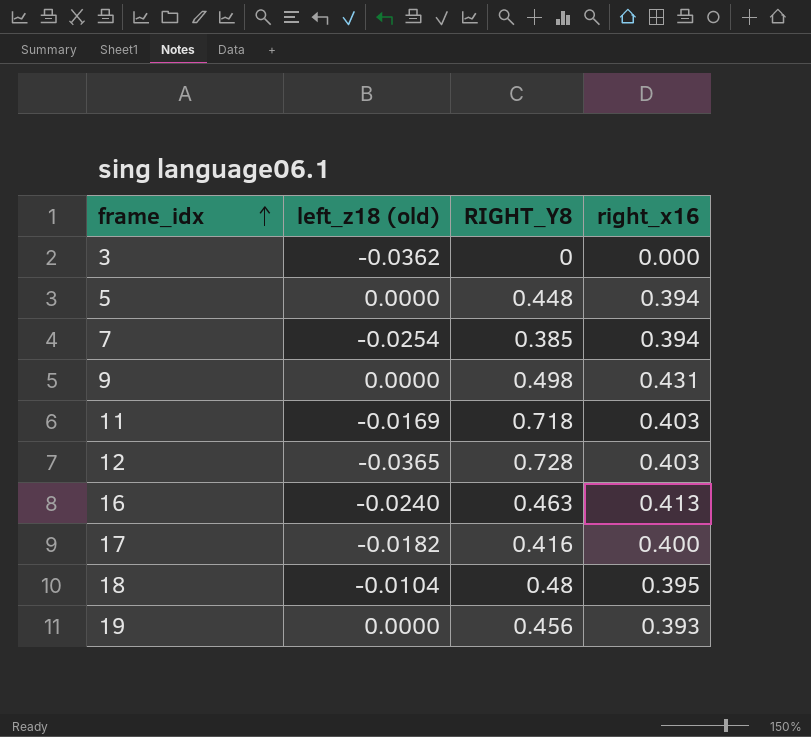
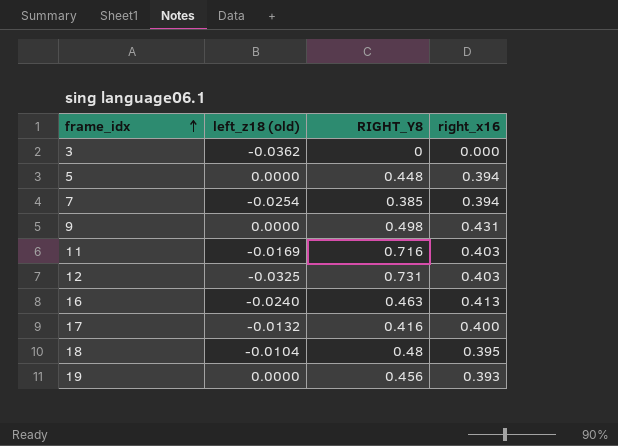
11 | RIGHT_Y8: 0.718 -> 0.716
12 | left_z18 (old): -0.0365 -> -0.0325
12 | RIGHT_Y8: 0.728 -> 0.731
17 | left_z18 (old): -0.0182 -> -0.0132

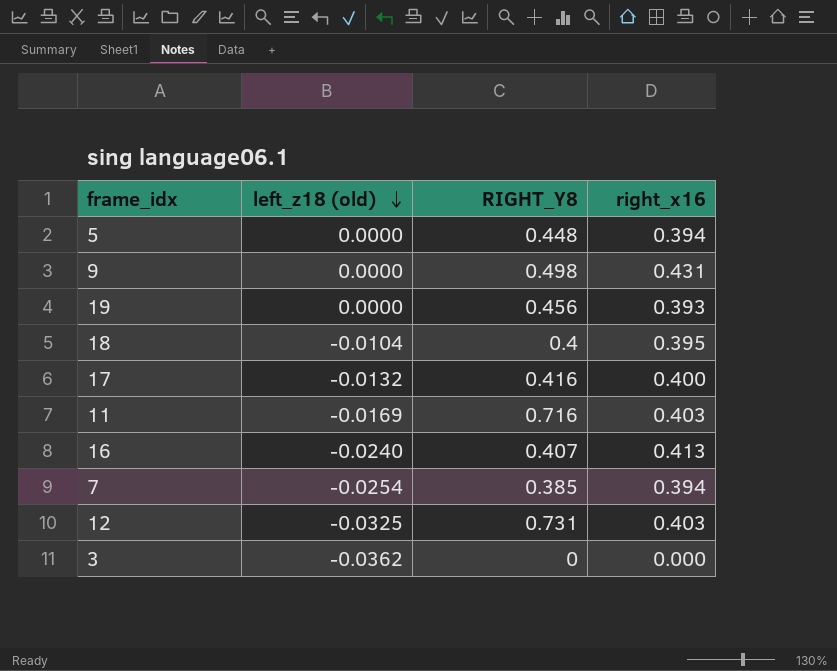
row order: frame_idx ascending -> left_z18 (old) descending
18 | RIGHT_Y8: 0.48 -> 0.4
16 | RIGHT_Y8: 0.463 -> 0.407

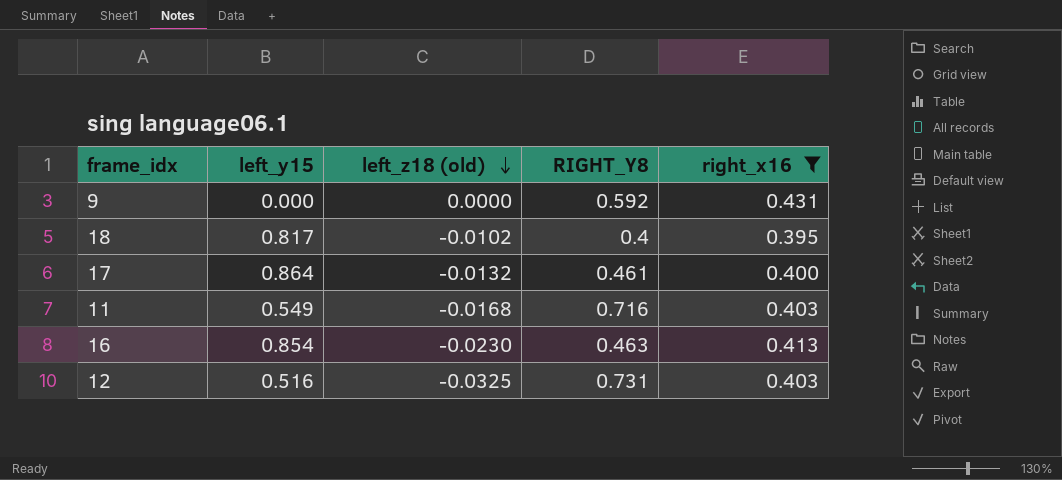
filter: none -> right_x16 >= 0.395
column left_y15 | position: none -> 2
9 | RIGHT_Y8: 0.498 -> 0.592
18 | left_z18 (old): -0.0104 -> -0.0102
17 | RIGHT_Y8: 0.416 -> 0.461
11 | left_z18 (old): -0.0169 -> -0.0168
16 | left_z18 (old): -0.0240 -> -0.0230
16 | RIGHT_Y8: 0.407 -> 0.463

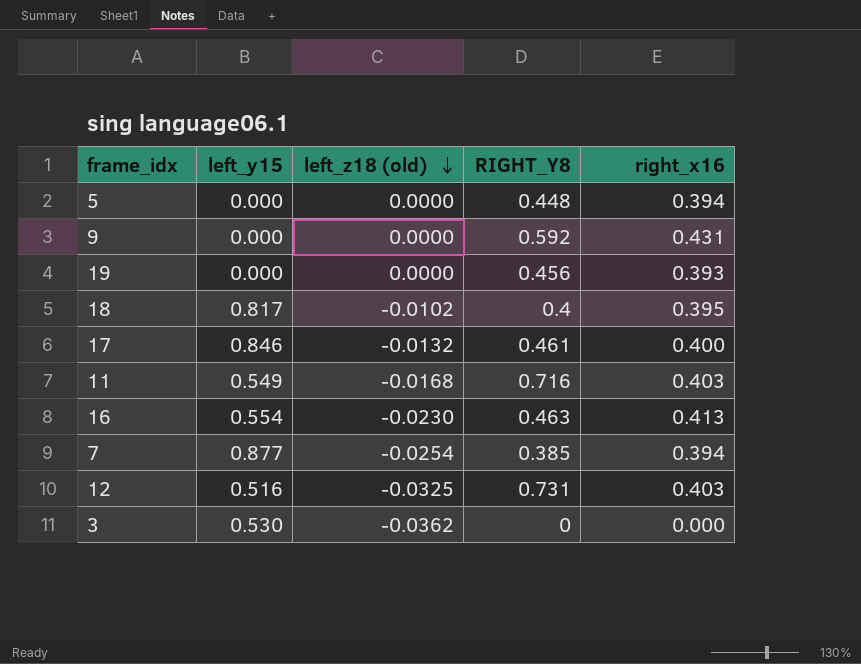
filter: right_x16 >= 0.395 -> none
17 | left_y15: 0.864 -> 0.846
16 | left_y15: 0.854 -> 0.554

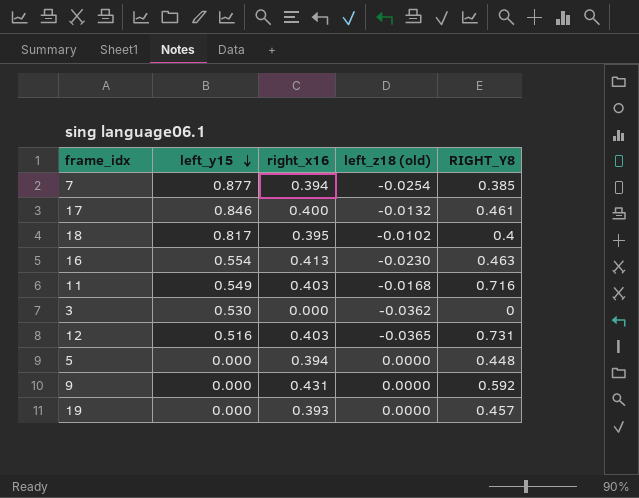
row order: left_z18 (old) descending -> left_y15 descending
column right_x16 | position: 5 -> 3
12 | left_z18 (old): -0.0325 -> -0.0365
19 | RIGHT_Y8: 0.456 -> 0.457

